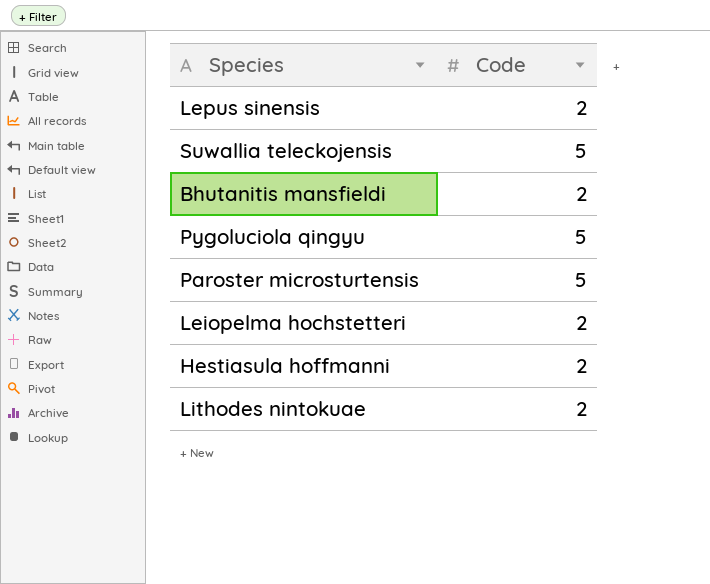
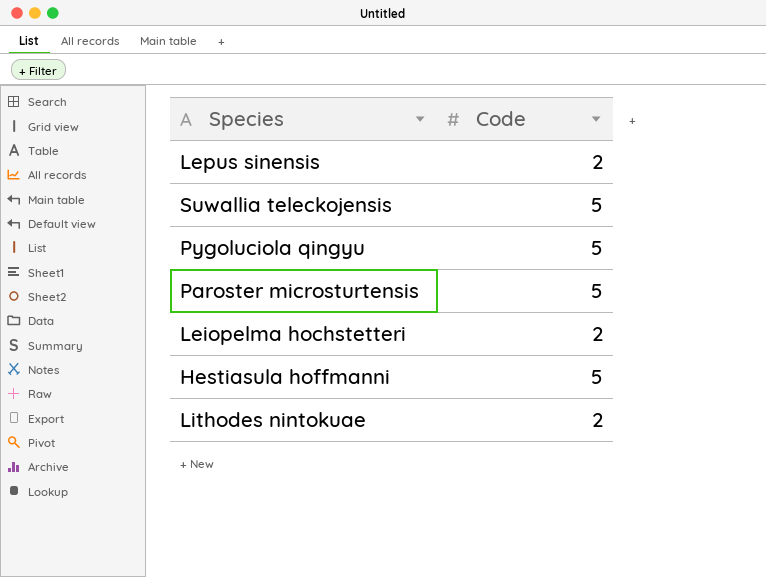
row Bhutanitis mansfieldi: 2 -> none
Hestiasula hoffmanni | Code: 2 -> 5

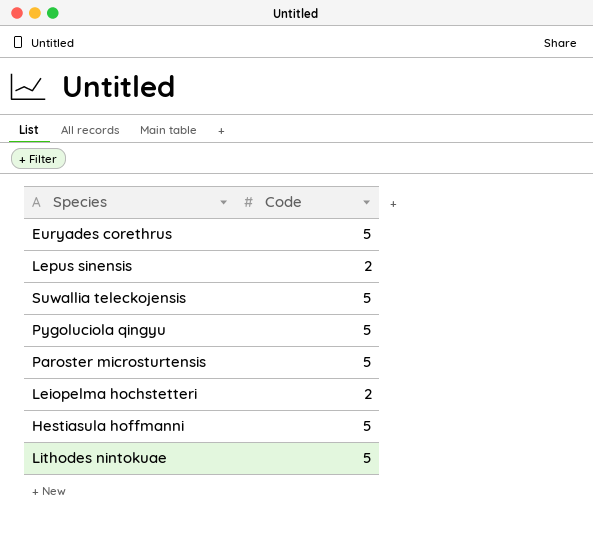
row Euryades corethrus: none -> 5
Lithodes nintokuae | Code: 2 -> 5

